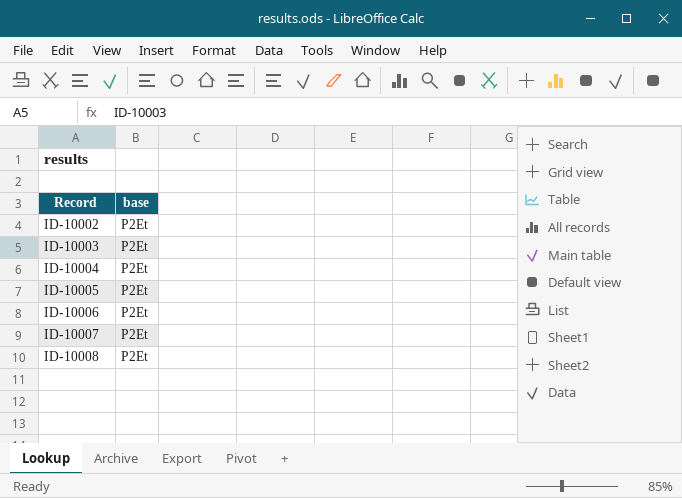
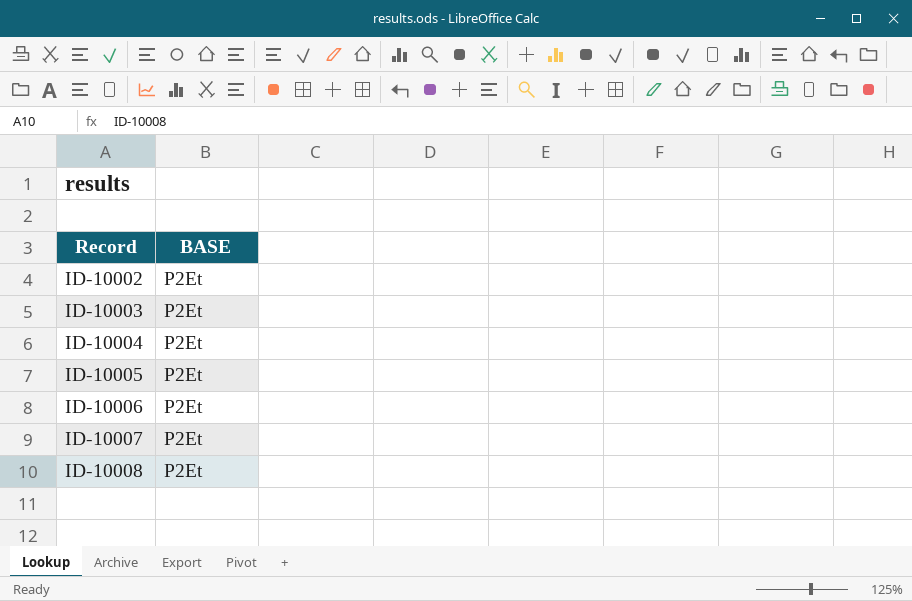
column name: base -> BASE

